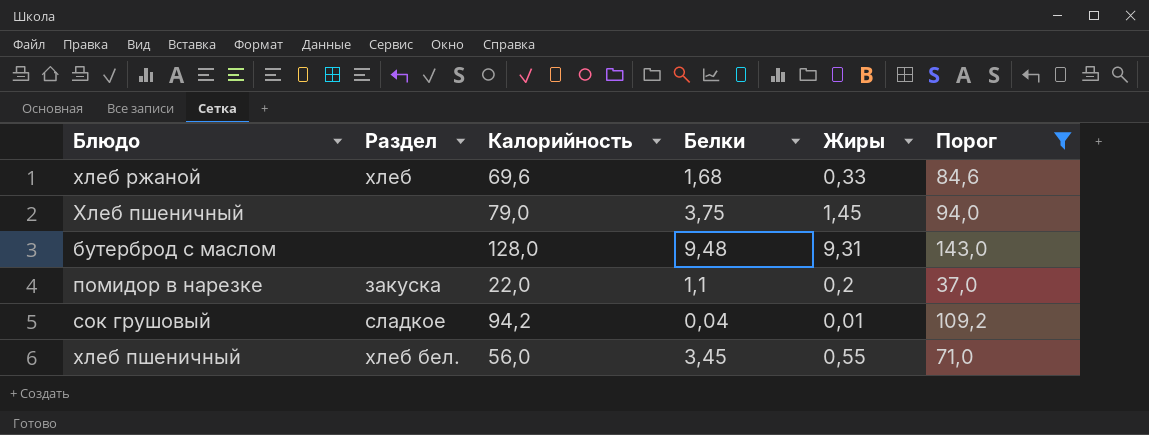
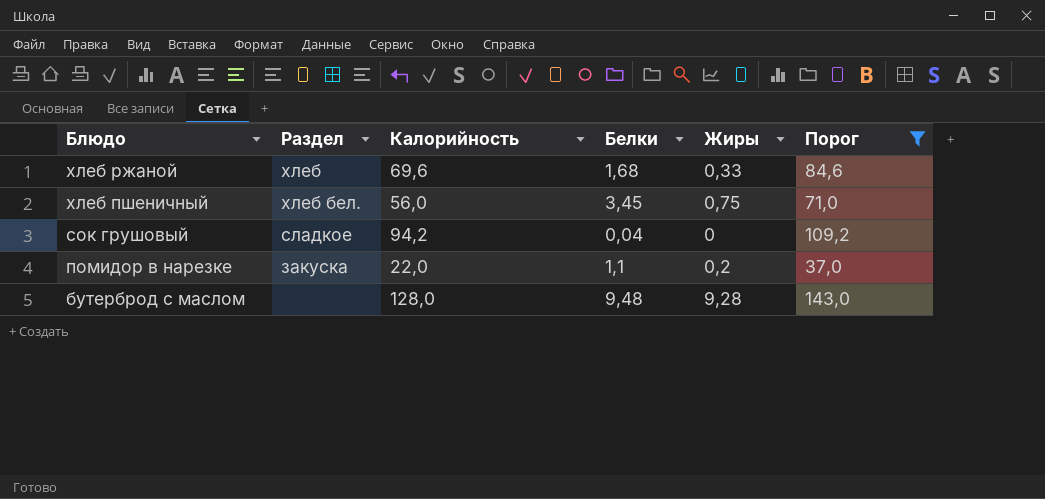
row order: none -> Блюдо descending
row Хлеб пшеничный: none | 79,0 | 3,75 | 1,45 | 94,0 -> none
хлеб пшеничный | Жиры: 0,55 -> 0,75
сок грушовый | Жиры: 0,01 -> 0
бутерброд с маслом | Жиры: 9,31 -> 9,28

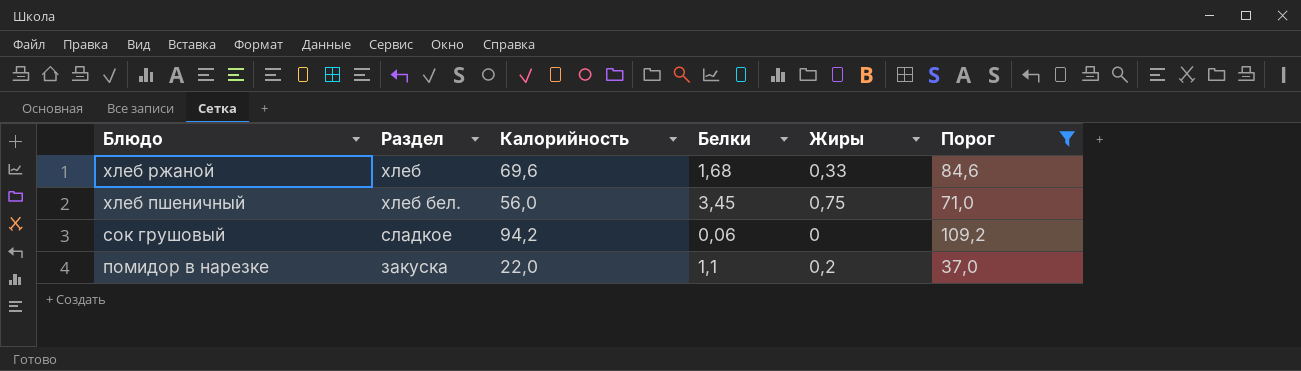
row бутерброд с маслом: none | 128,0 | 9,48 | 9,28 | 143,0 -> none
сок грушовый | Белки: 0,04 -> 0,06

